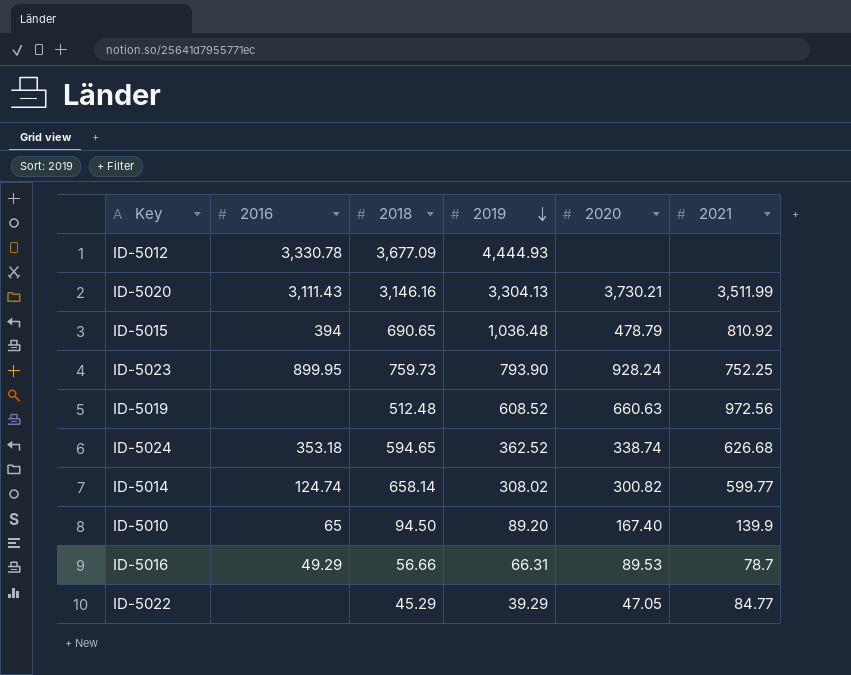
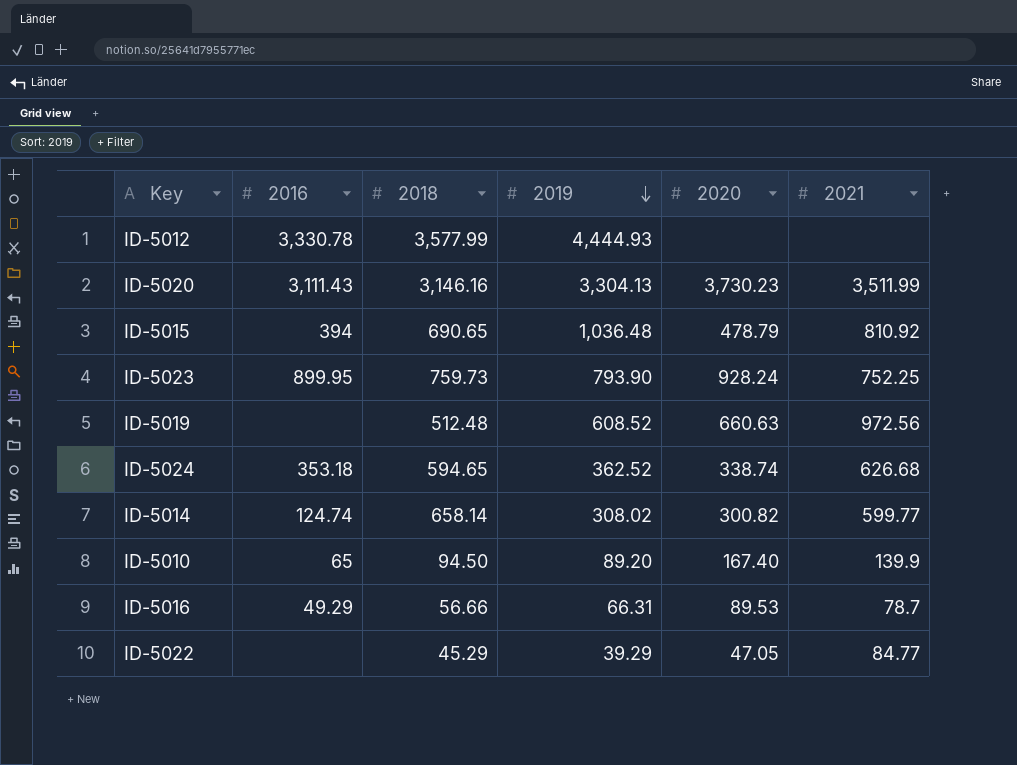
ID-5012 | 2018: 3,677.09 -> 3,577.99
ID-5020 | 2020: 3,730.21 -> 3,730.23

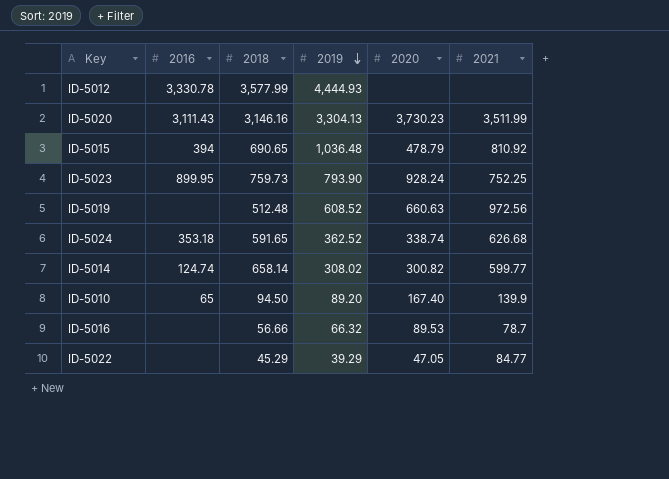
ID-5024 | 2018: 594.65 -> 591.65
ID-5016 | 2016: 49.29 -> none
ID-5016 | 2019: 66.31 -> 66.32

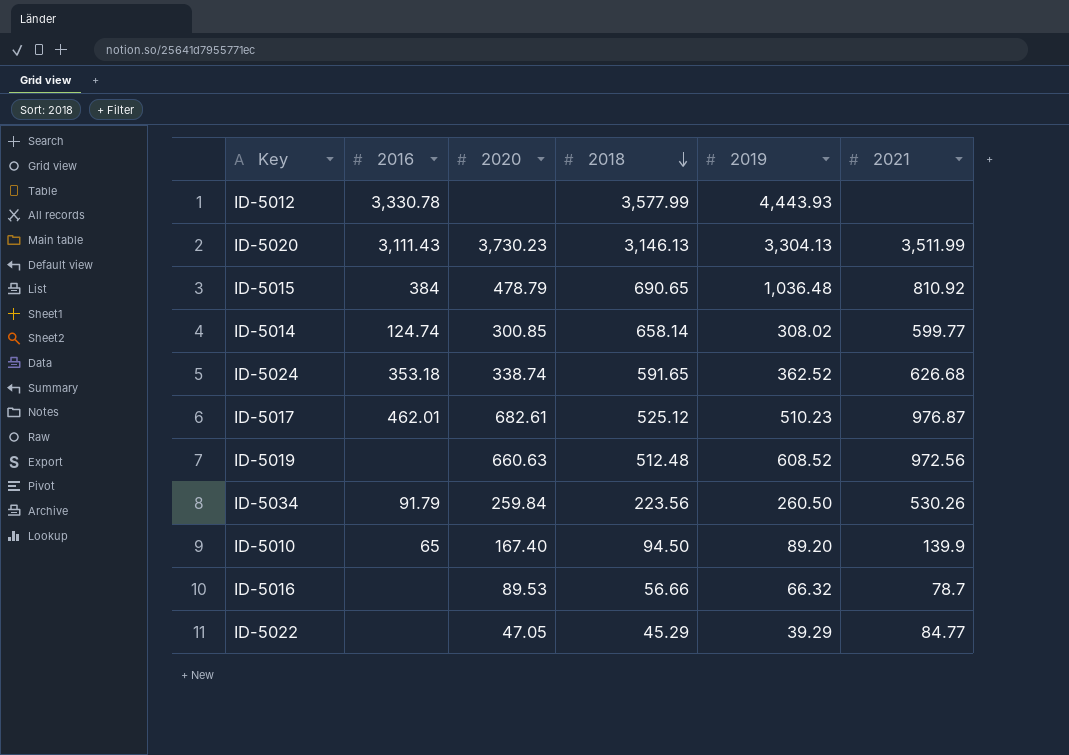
row order: 2019 descending -> 2018 descending
column 2020 | position: 5 -> 3
row ID-5023: 899.95 | 759.73 | 793.90 | 928.24 | 752.25 -> none
ID-5012 | 2019: 4,444.93 -> 4,443.93
ID-5020 | 2018: 3,146.16 -> 3,146.13
ID-5015 | 2016: 394 -> 384
ID-5014 | 2020: 300.82 -> 300.85
row ID-5017: none -> 462.01 | 682.61 | 525.12 | 510.23 | 976.87
row ID-5034: none -> 91.79 | 259.84 | 223.56 | 260.50 | 530.26

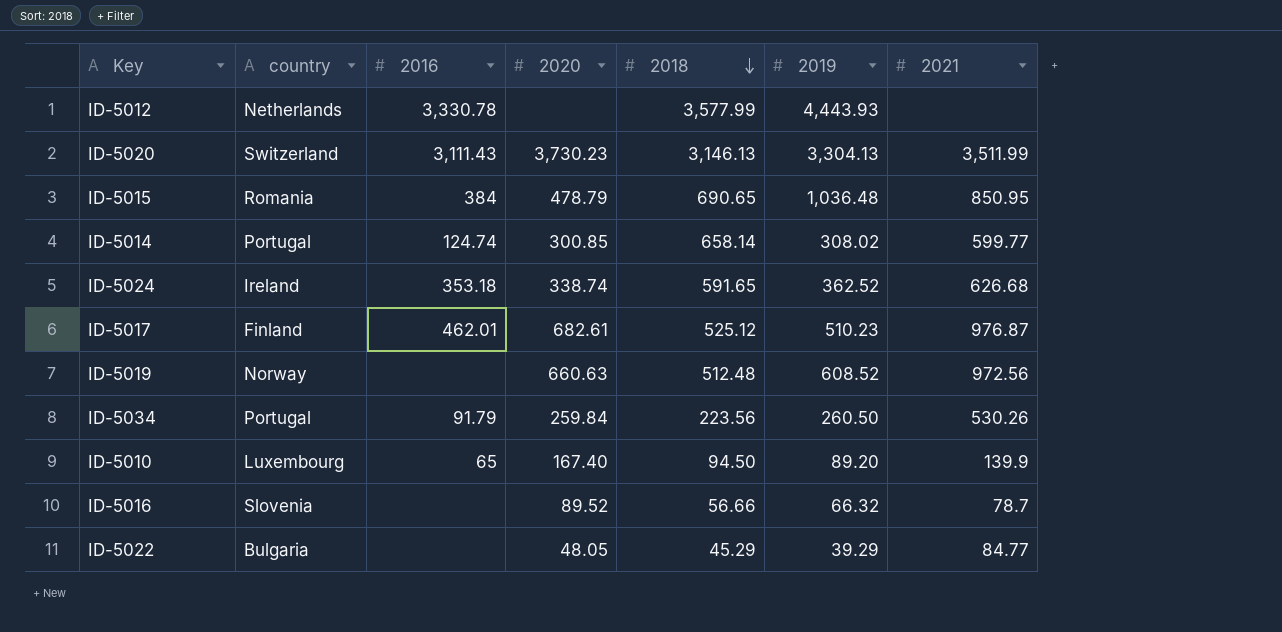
column country | position: none -> 2
ID-5015 | 2021: 810.92 -> 850.95
ID-5016 | 2020: 89.53 -> 89.52
ID-5022 | 2020: 47.05 -> 48.05

